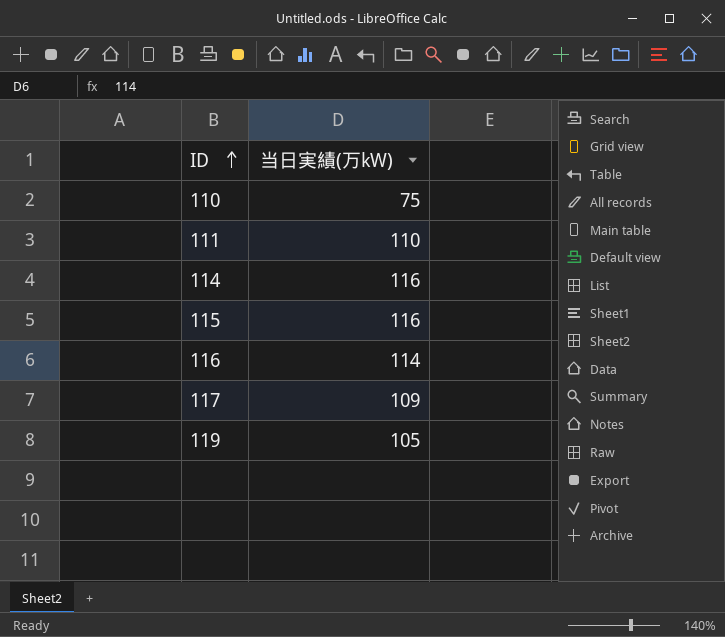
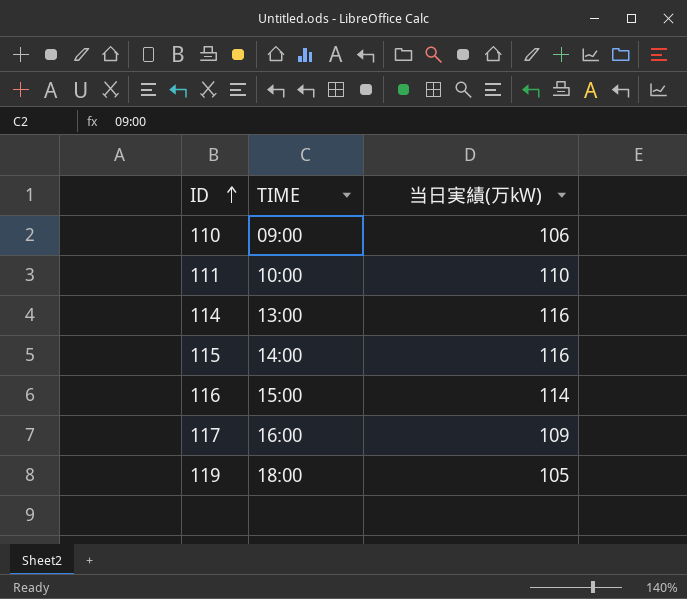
column TIME | position: none -> 2
110 | 当日実績(万kW): 75 -> 106

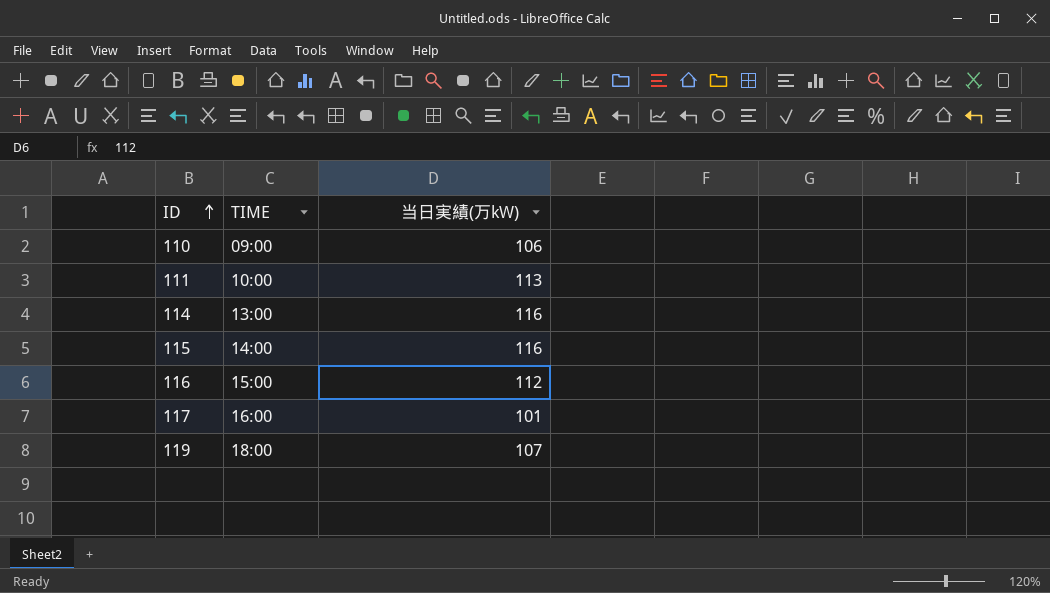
111 | 当日実績(万kW): 110 -> 113
116 | 当日実績(万kW): 114 -> 112
117 | 当日実績(万kW): 109 -> 101
119 | 当日実績(万kW): 105 -> 107

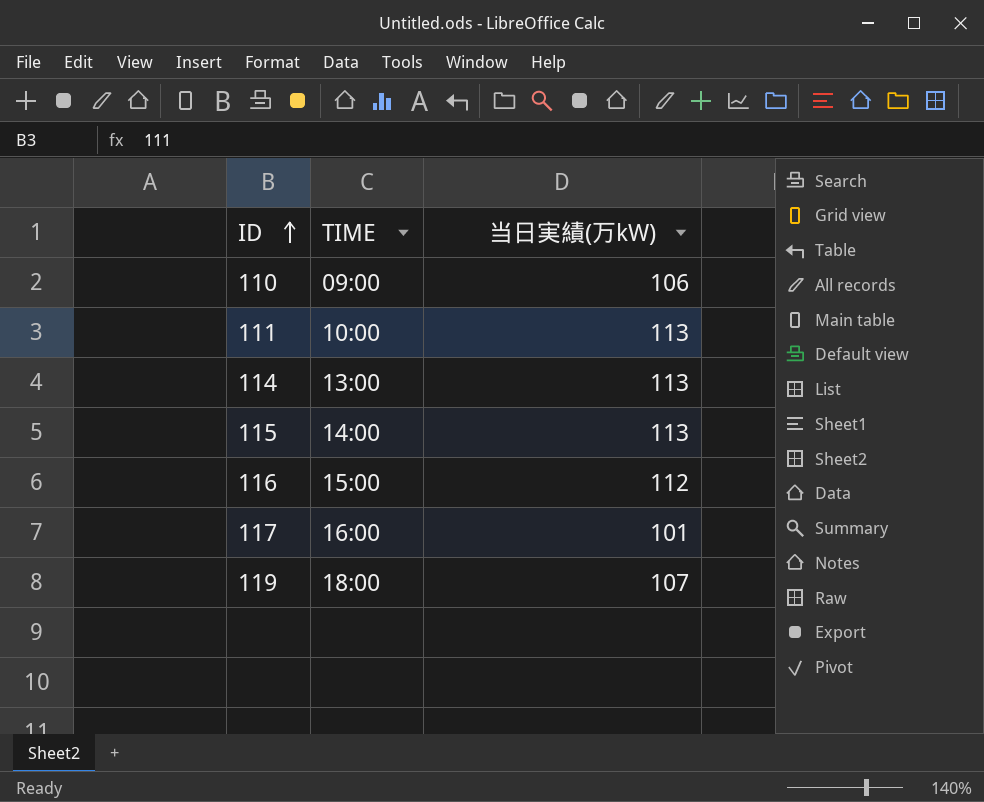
114 | 当日実績(万kW): 116 -> 113
115 | 当日実績(万kW): 116 -> 113

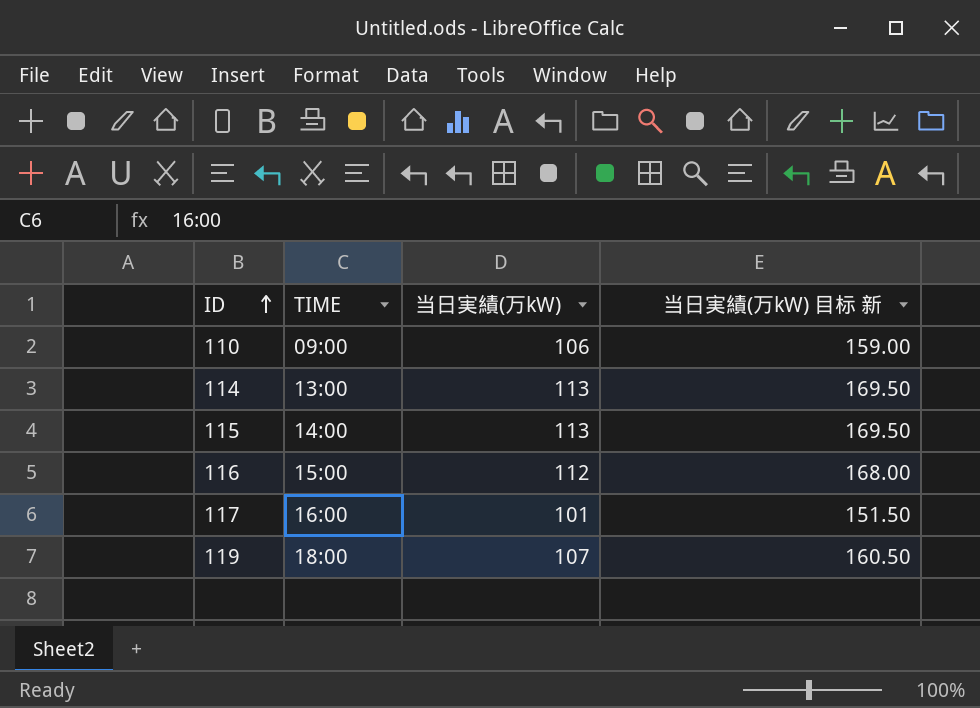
column 当日実績(万kW) 目标 新 | formula: none -> [当日実績(万kW)] * 1.5
row 111: 10:00 | 113 -> none

